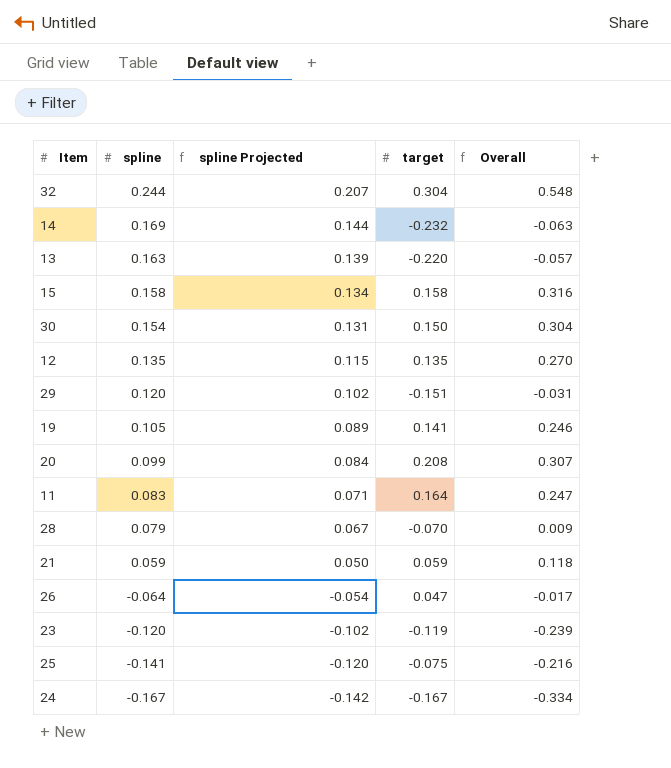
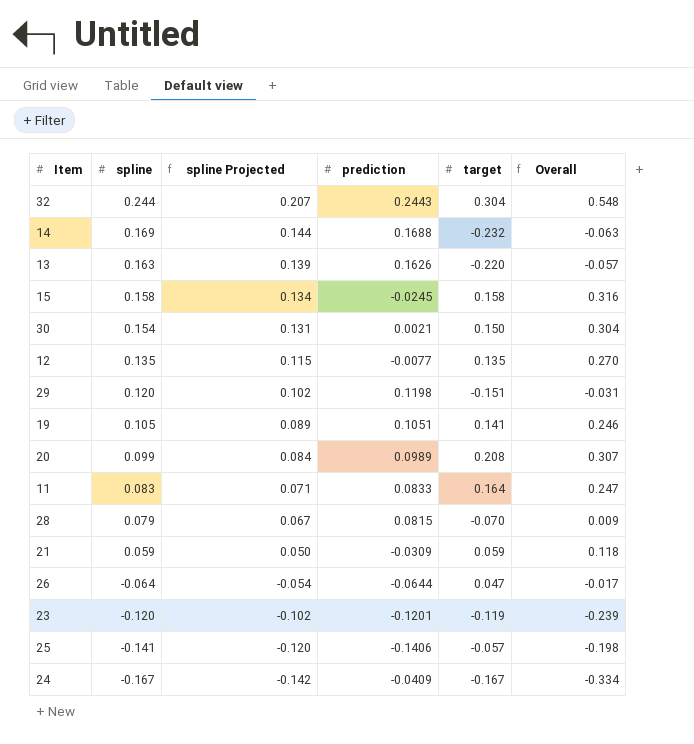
column prediction | position: none -> 4
25 | target: -0.075 -> -0.057
25 | Overall: -0.216 -> -0.198

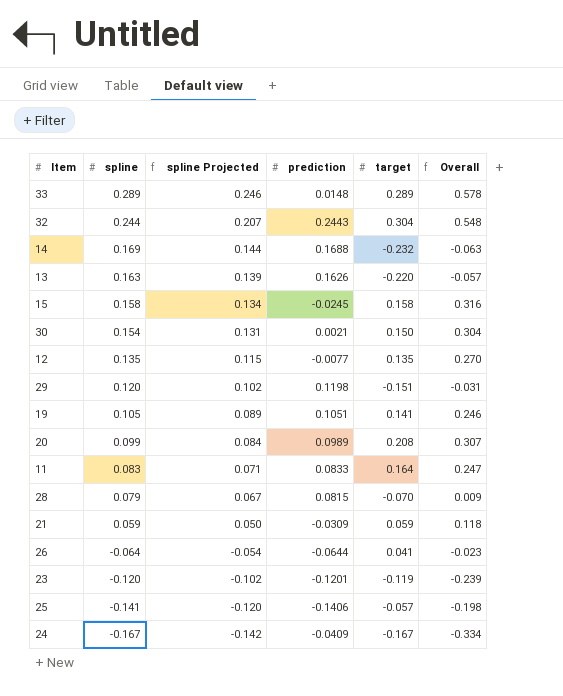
row 33: none -> 0.289 | 0.246 | 0.0148 | 0.289 | 0.578
26 | target: 0.047 -> 0.041
26 | Overall: -0.017 -> -0.023

